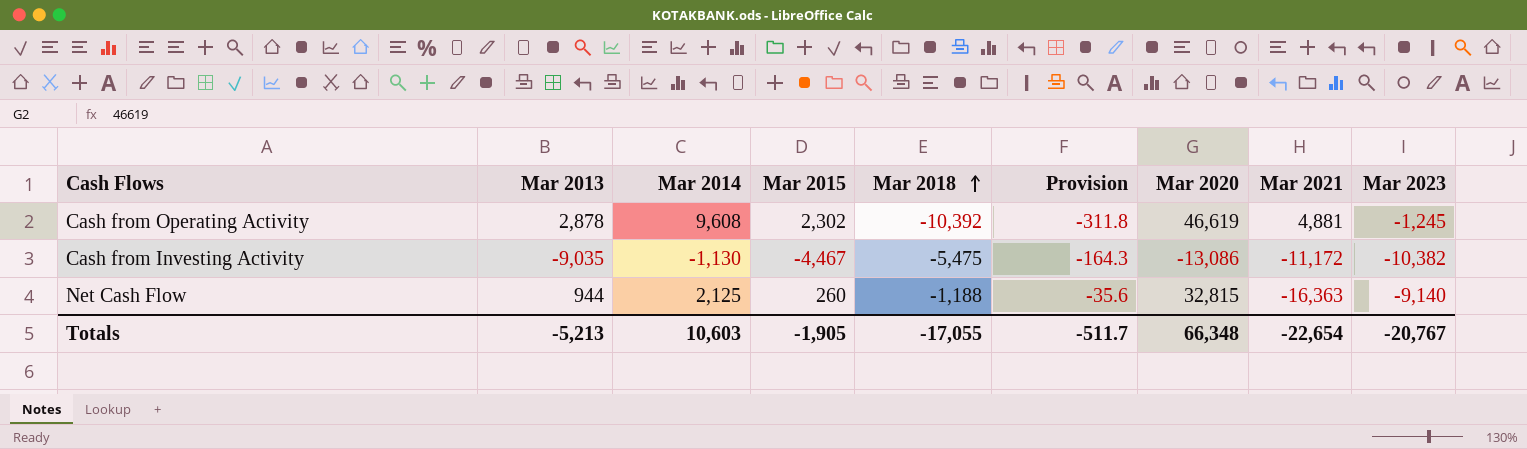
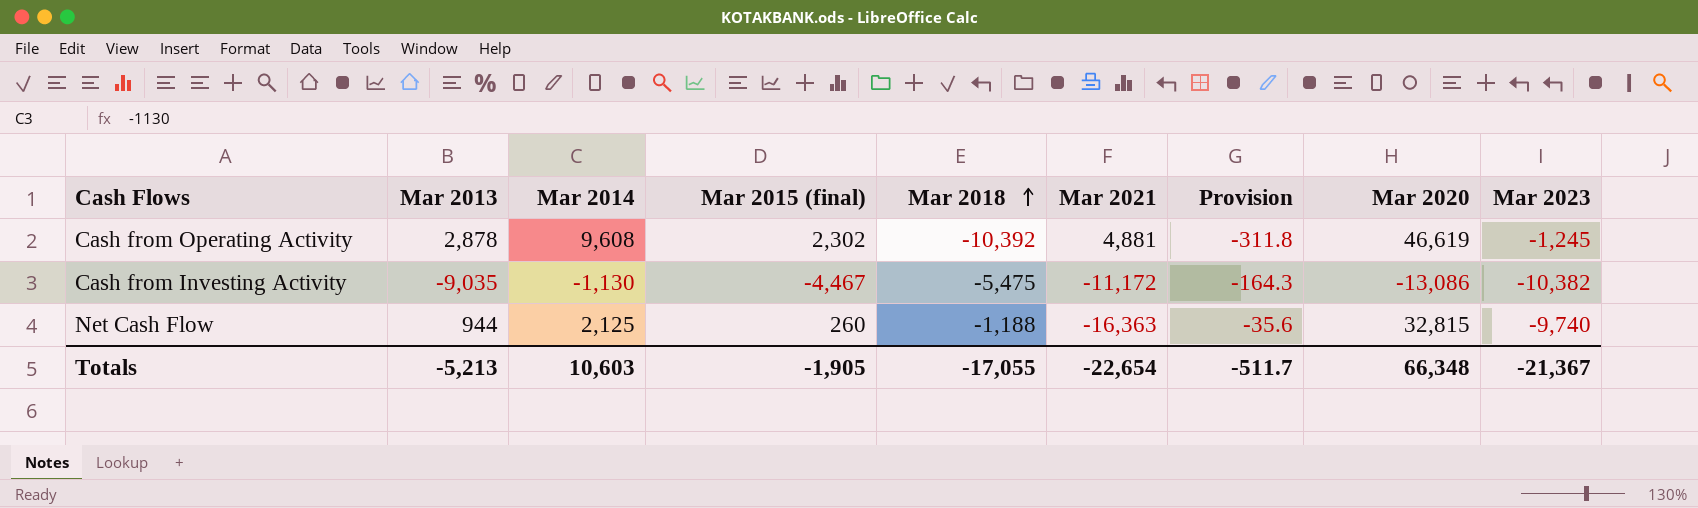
column name: Mar 2015 -> Mar 2015 (final)
column Mar 2021 | position: 8 -> 6
Net Cash Flow | Mar 2023: -9,140 -> -9,740
Totals | Mar 2023: -20,767 -> -21,367

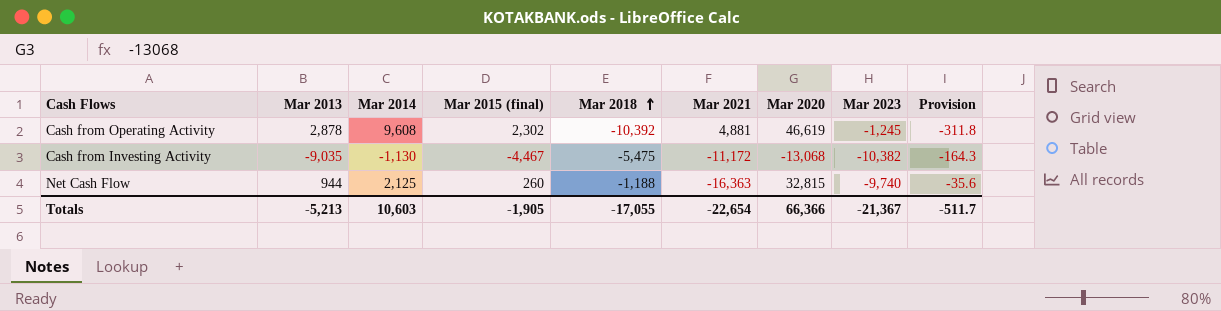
column Provision | position: 7 -> 9
Cash from Investing Activity | Mar 2020: -13,086 -> -13,068
Totals | Mar 2020: 66,348 -> 66,366

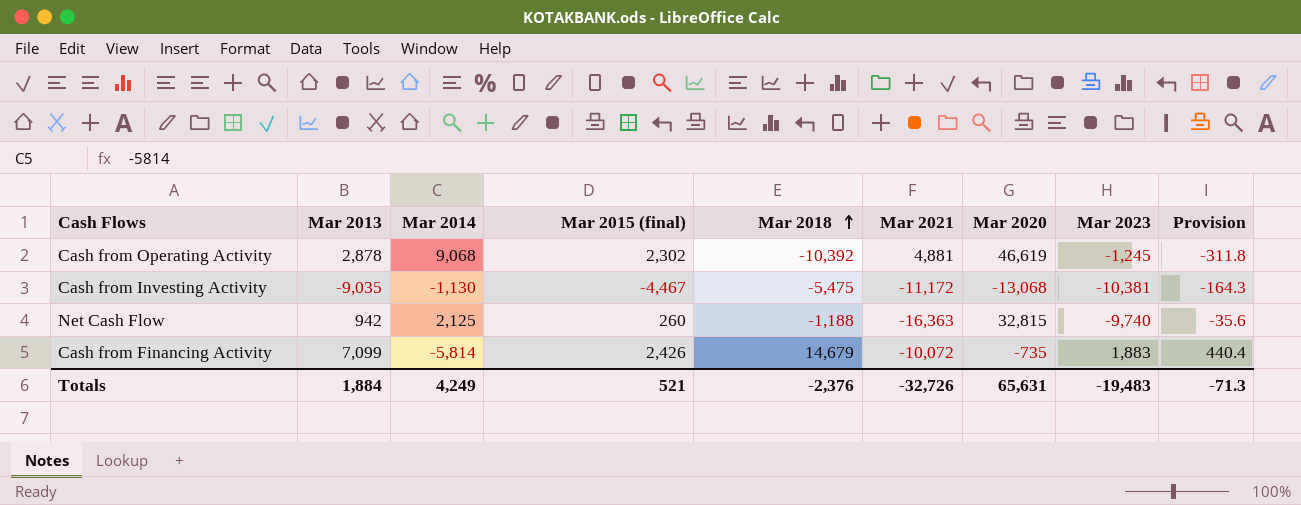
Cash from Operating Activity | Mar 2014: 9,608 -> 9,068
Cash from Investing Activity | Mar 2023: -10,382 -> -10,381
Net Cash Flow | Mar 2013: 944 -> 942
row Cash from Financing Activity: none -> 7,099 | -5,814 | 2,426 | 14,679 | -10,072 | -735 | 1,883 | 440.4
Totals | Mar 2013: -5,213 -> 1,884
Totals | Mar 2014: 10,603 -> 4,249
Totals | Mar 2015 (final): -1,905 -> 521
Totals | Mar 2018: -17,055 -> -2,376
Totals | Mar 2021: -22,654 -> -32,726
Totals | Mar 2020: 66,366 -> 65,631
Totals | Mar 2023: -21,367 -> -19,483
Totals | Provision: -511.7 -> -71.3

